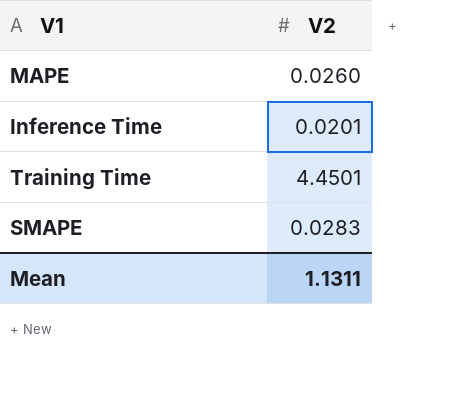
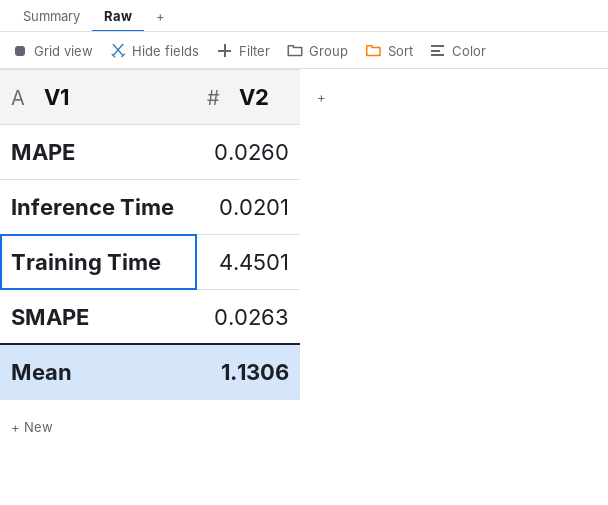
SMAPE | V2: 0.0283 -> 0.0263
Mean | V2: 1.1311 -> 1.1306

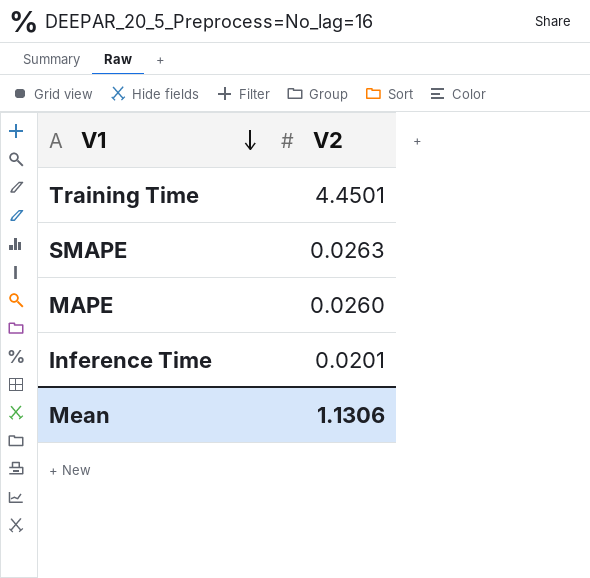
row order: none -> V1 descending

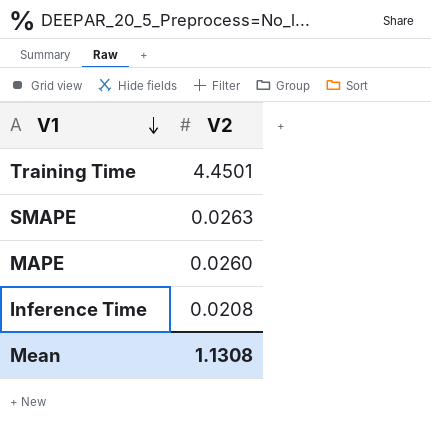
Inference Time | V2: 0.0201 -> 0.0208
Mean | V2: 1.1306 -> 1.1308

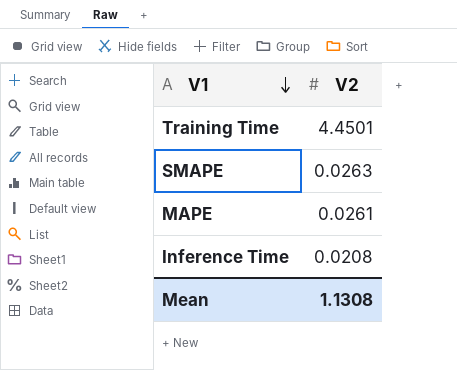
MAPE | V2: 0.0260 -> 0.0261

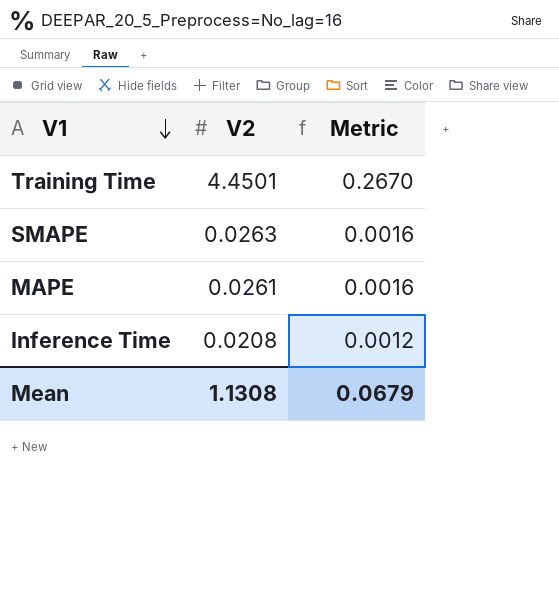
column Metric | formula: none -> [V2] * 0.06

